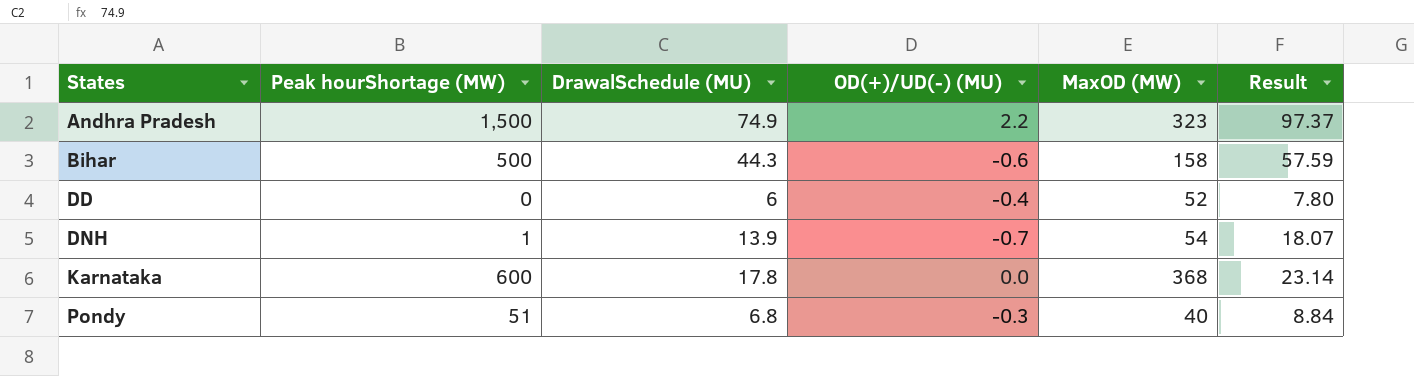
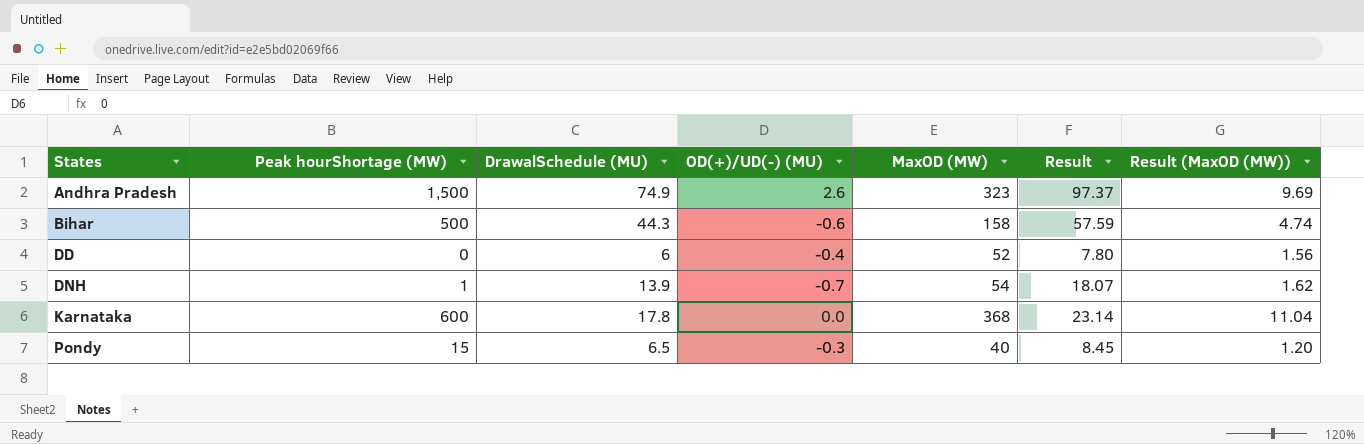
column Result (MaxOD (MW)) | formula: none -> [MaxOD (MW)] * 0.03
Andhra Pradesh | OD(+)/UD(-) (MU): 2.2 -> 2.6
Pondy | Peak hourShortage (MW): 51 -> 15
Pondy | DrawalSchedule (MU): 6.8 -> 6.5
Pondy | Result: 8.84 -> 8.45

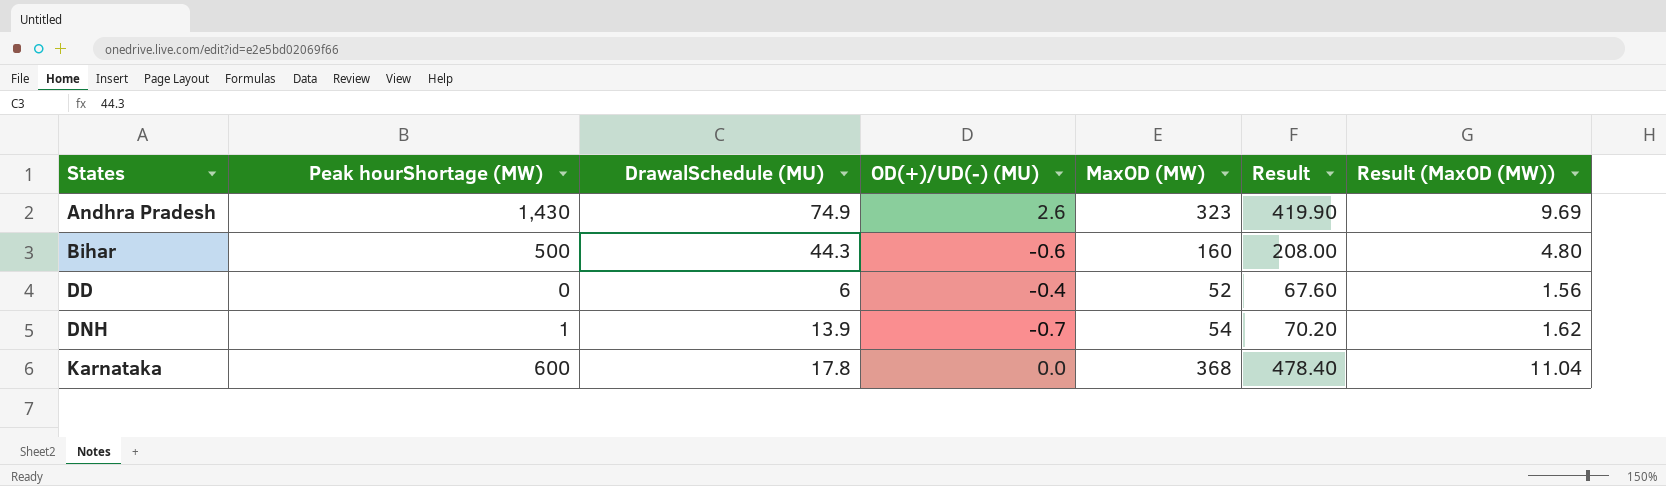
column Result | formula: [DrawalSchedule (MU)] * 1.3 -> [MaxOD (MW)] * 1.3
row Pondy: 15 | 6.5 | -0.3 | 40 | 8.45 | 1.20 -> none
Andhra Pradesh | Peak hourShortage (MW): 1,500 -> 1,430
Bihar | MaxOD (MW): 158 -> 160
Bihar | Result (MaxOD (MW)): 4.74 -> 4.80

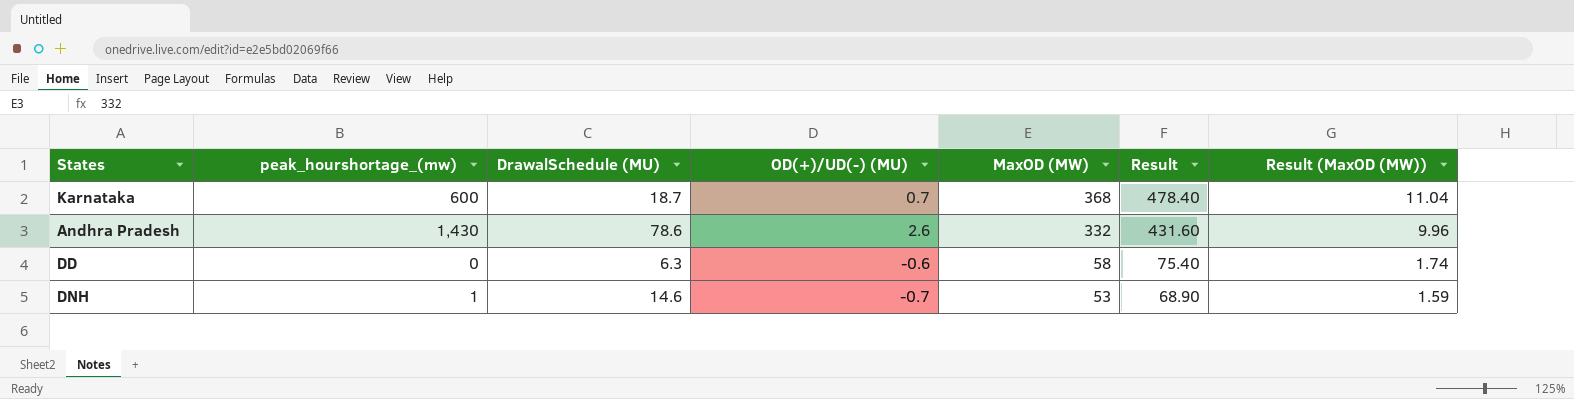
row order: States ascending -> MaxOD (MW) descending
column name: Peak hourShortage (MW) -> peak_hourshortage_(mw)
row Bihar: 500 | 44.3 | -0.6 | 160 | 208.00 | 4.80 -> none
Karnataka | DrawalSchedule (MU): 17.8 -> 18.7
Karnataka | OD(+)/UD(-) (MU): 0.0 -> 0.7
Andhra Pradesh | DrawalSchedule (MU): 74.9 -> 78.6
Andhra Pradesh | MaxOD (MW): 323 -> 332
Andhra Pradesh | Result: 419.90 -> 431.60
Andhra Pradesh | Result (MaxOD (MW)): 9.69 -> 9.96
DD | DrawalSchedule (MU): 6 -> 6.3
DD | OD(+)/UD(-) (MU): -0.4 -> -0.6
DD | MaxOD (MW): 52 -> 58
DD | Result: 67.60 -> 75.40
DD | Result (MaxOD (MW)): 1.56 -> 1.74
DNH | DrawalSchedule (MU): 13.9 -> 14.6
DNH | MaxOD (MW): 54 -> 53
DNH | Result: 70.20 -> 68.90
DNH | Result (MaxOD (MW)): 1.62 -> 1.59

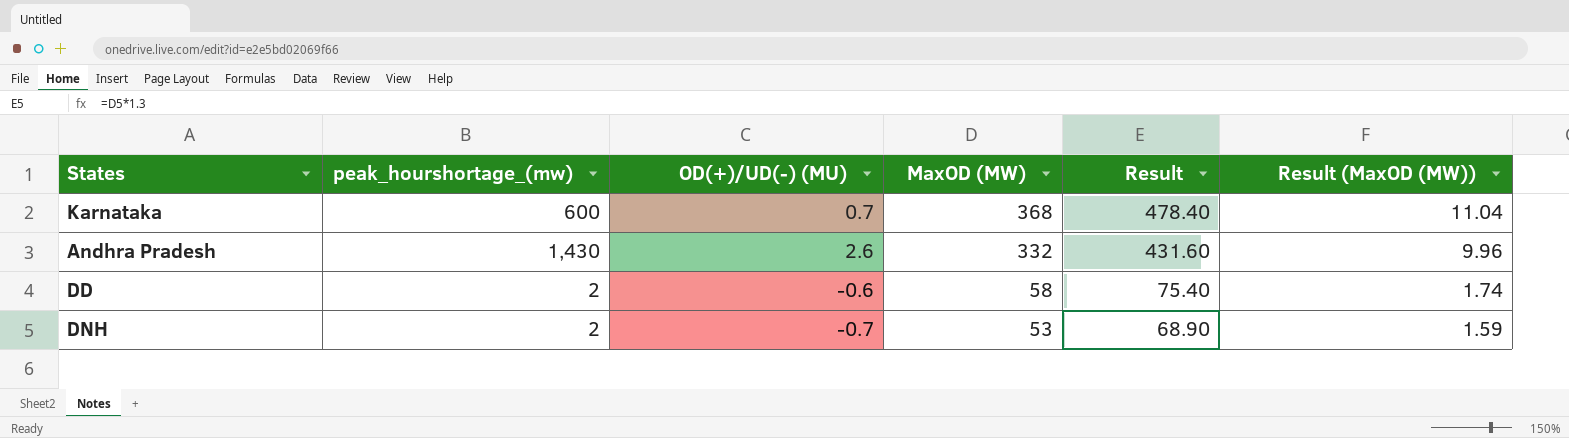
column DrawalSchedule (MU) | position: 3 -> none
DD | peak_hourshortage_(mw): 0 -> 2
DNH | peak_hourshortage_(mw): 1 -> 2

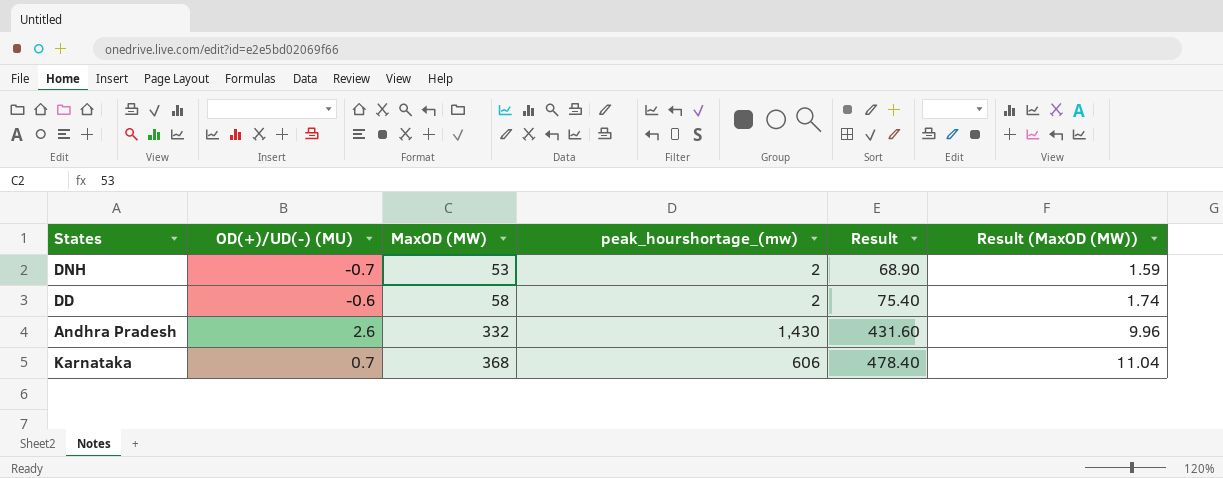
row order: MaxOD (MW) descending -> MaxOD (MW) ascending
column peak_hourshortage_(mw) | position: 2 -> 4
Karnataka | peak_hourshortage_(mw): 600 -> 606

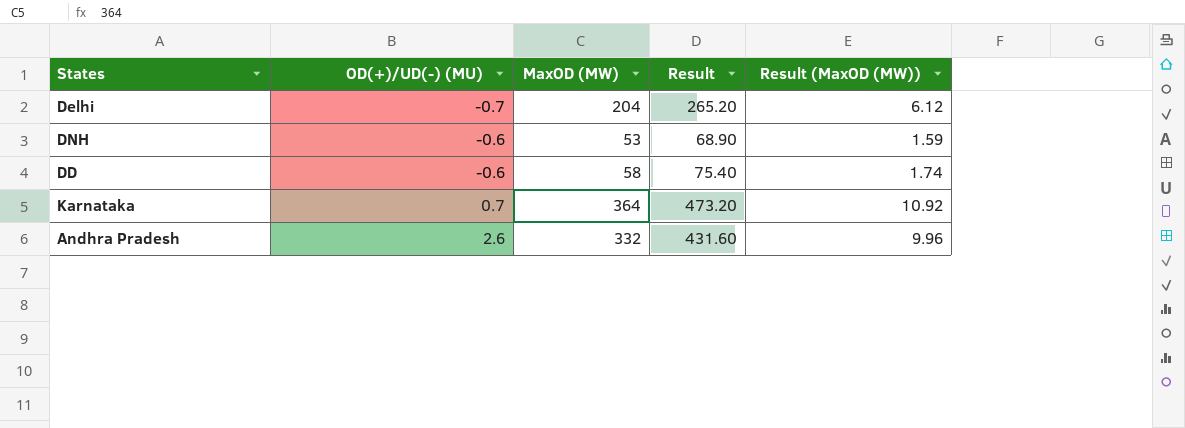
row order: MaxOD (MW) ascending -> OD(+)/UD(-) (MU) ascending
column peak_hourshortage_(mw) | position: 4 -> none
row Delhi: none -> -0.7 | 204 | 265.20 | 6.12
DNH | OD(+)/UD(-) (MU): -0.7 -> -0.6
Karnataka | MaxOD (MW): 368 -> 364
Karnataka | Result: 478.40 -> 473.20
Karnataka | Result (MaxOD (MW)): 11.04 -> 10.92

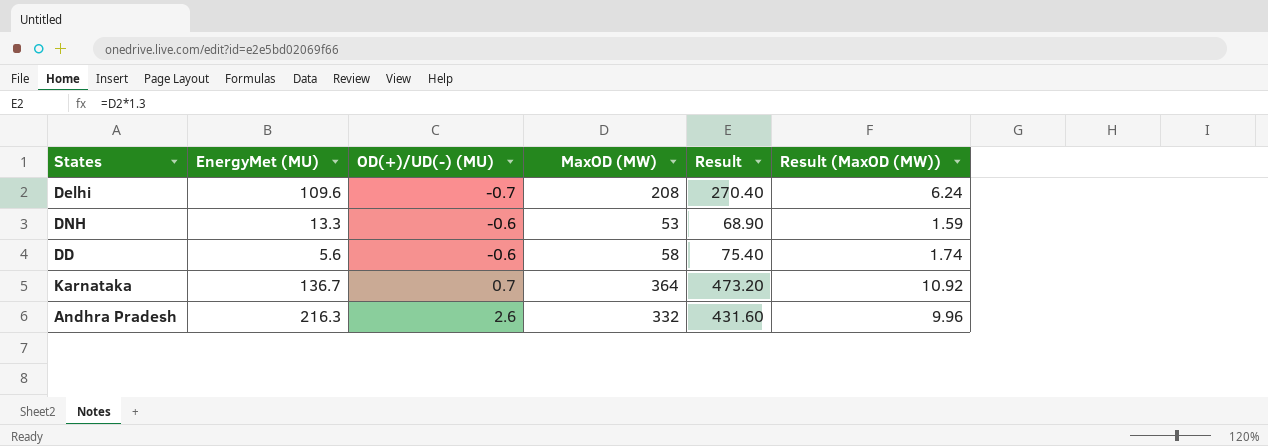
column EnergyMet (MU) | position: none -> 2
Delhi | MaxOD (MW): 204 -> 208
Delhi | Result: 265.20 -> 270.40
Delhi | Result (MaxOD (MW)): 6.12 -> 6.24

